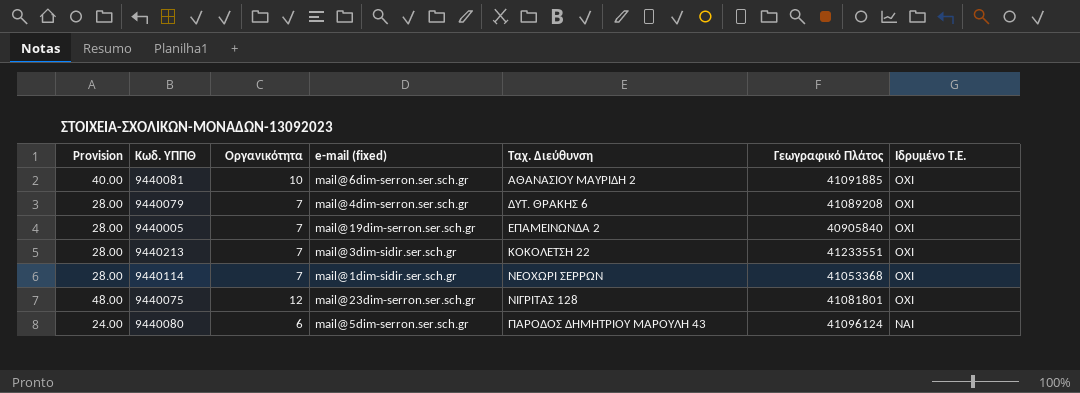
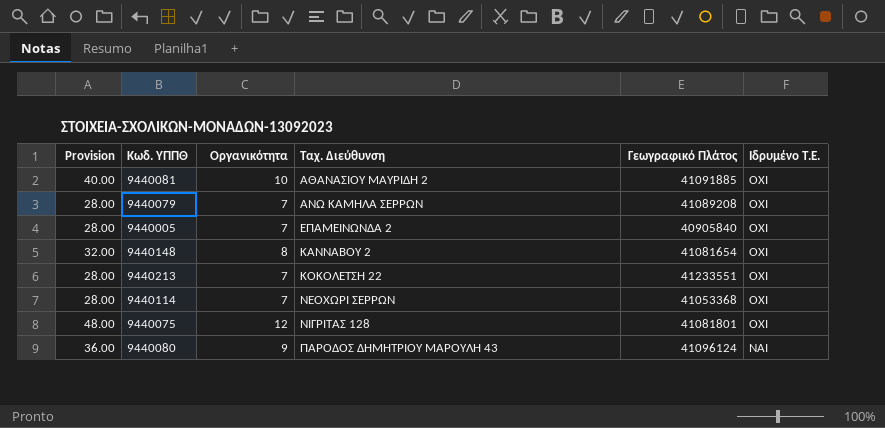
column e-mail (fixed) | position: 4 -> none
9440079 | Ταχ. Διεύθυνση: ΔΥΤ. ΘΡΑΚΗΣ 6 -> ΑΝΩ ΚΑΜΗΛΑ ΣΕΡΡΩΝ
row 9440148: none -> 32.00 | 8 | ΚΑΝΝΑΒΟΥ 2 | 41081654 | ΟΧΙ
9440080 | Provision: 24.00 -> 36.00
9440080 | Οργανικότητα: 6 -> 9

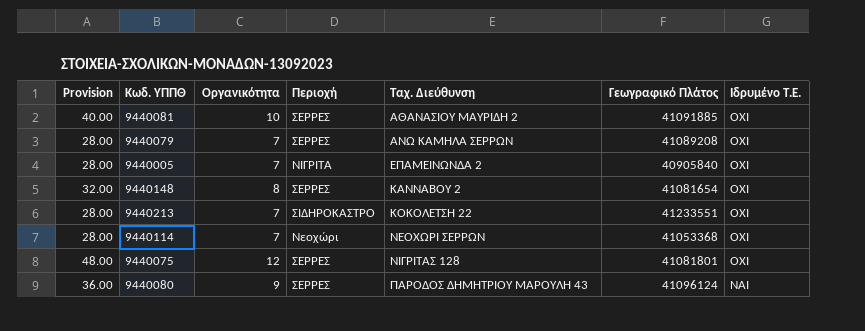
column Περιοχή | position: none -> 4

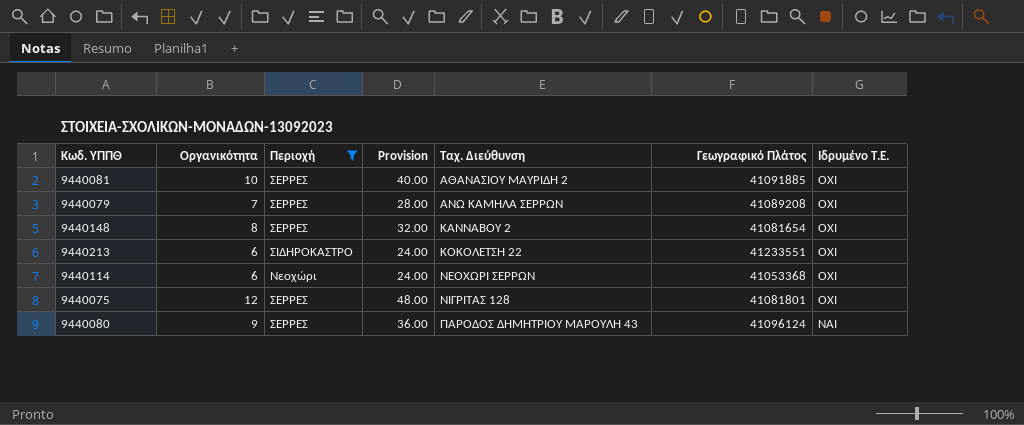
filter: none -> Περιοχή != ΝΙΓΡΙΤΑ
column Provision | position: 1 -> 4
9440213 | Οργανικότητα: 7 -> 6
9440213 | Provision: 28.00 -> 24.00
9440114 | Οργανικότητα: 7 -> 6
9440114 | Provision: 28.00 -> 24.00

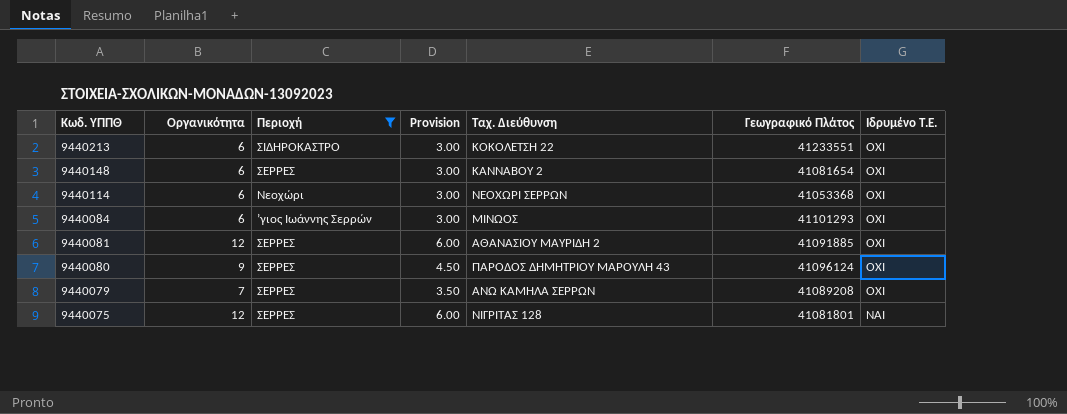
row order: Ταχ. Διεύθυνση ascending -> Κωδ. ΥΠΠΘ descending
column Provision | formula: [Οργανικότητα] * 4 -> [Οργανικότητα] * 0.5
9440148 | Οργανικότητα: 8 -> 6
row 9440084: none -> 6 | ’γιος Ιωάννης Σερρών | 3.00 | ΜΙΝΩΟΣ | 41101293 | ΟΧΙ
9440081 | Οργανικότητα: 10 -> 12
9440080 | Ιδρυμένο Τ.Ε.: NAI -> ΟΧΙ
9440075 | Ιδρυμένο Τ.Ε.: ΟΧΙ -> NAI

